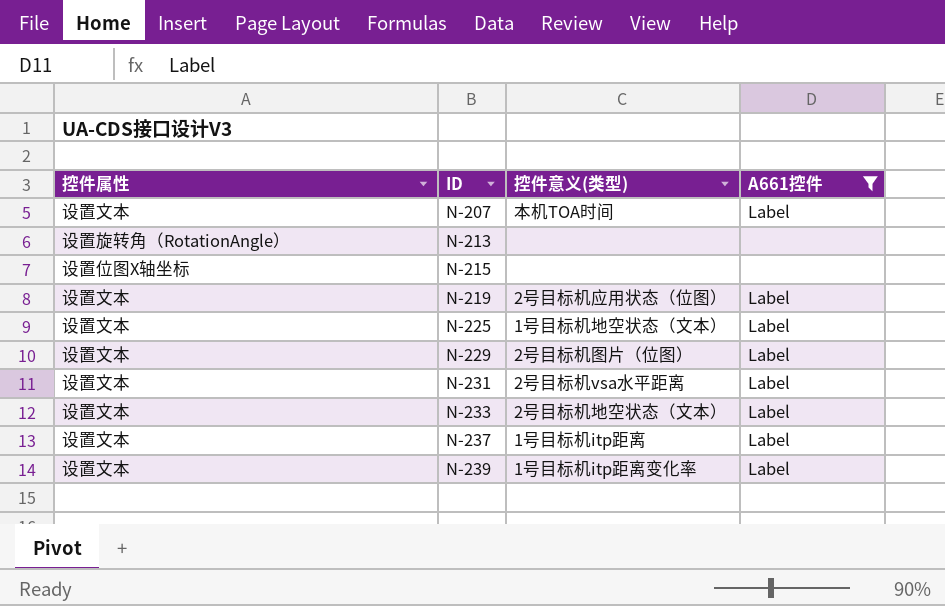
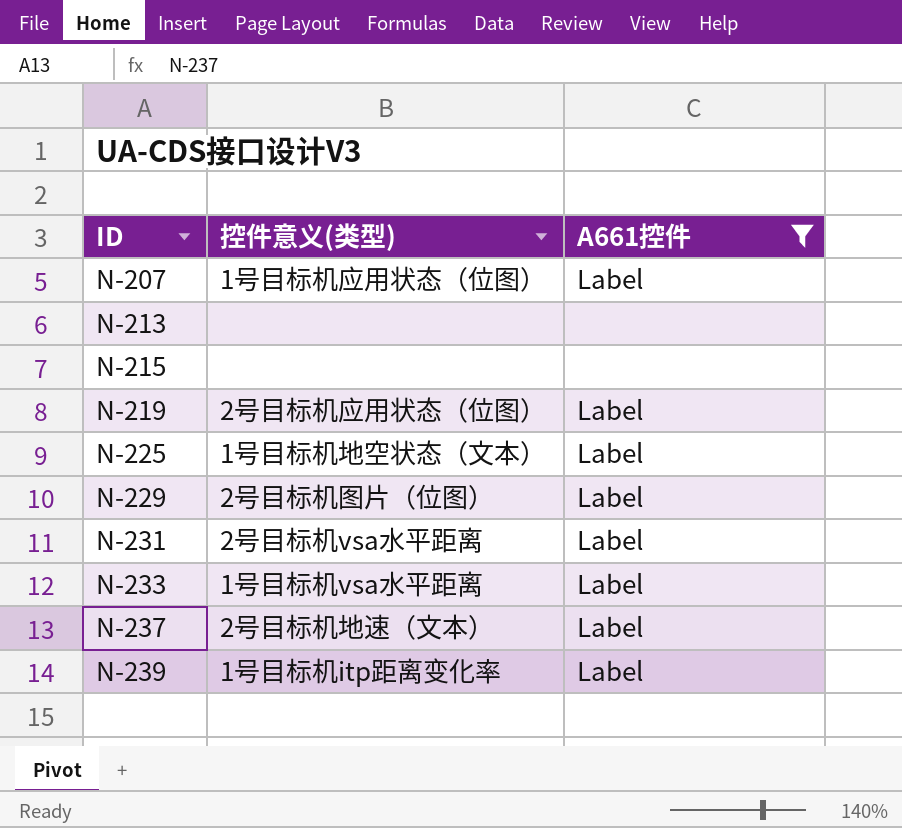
column 控件属性 | position: 1 -> none
N-207 | 控件意义(类型): 本机TOA时间 -> 1号目标机应用状态（位图）
N-233 | 控件意义(类型): 2号目标机地空状态（文本） -> 1号目标机vsa水平距离
N-237 | 控件意义(类型): 1号目标机itp距离 -> 2号目标机地速（文本）

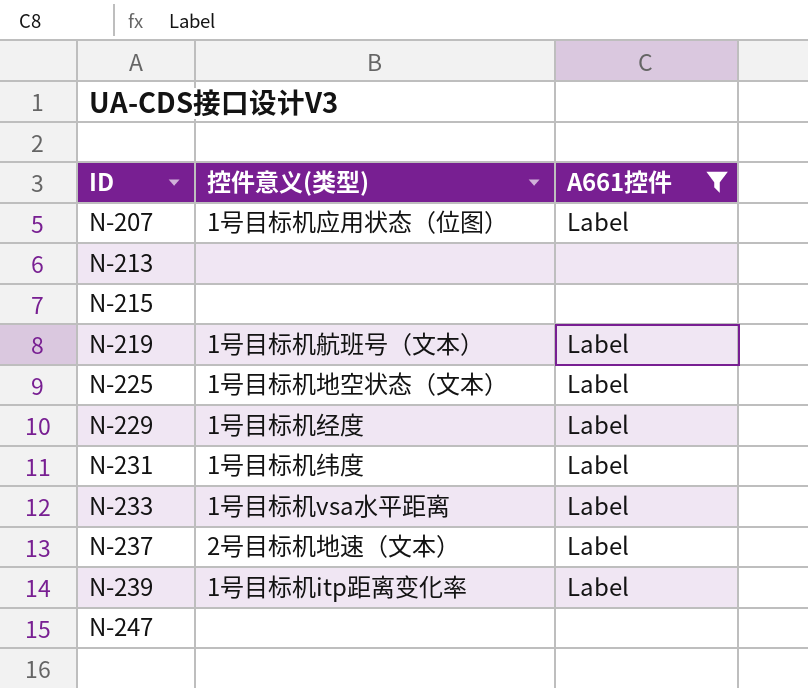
N-219 | 控件意义(类型): 2号目标机应用状态（位图） -> 1号目标机航班号（文本）
N-229 | 控件意义(类型): 2号目标机图片（位图） -> 1号目标机经度
N-231 | 控件意义(类型): 2号目标机vsa水平距离 -> 1号目标机纬度
row N-247: none -> none | none

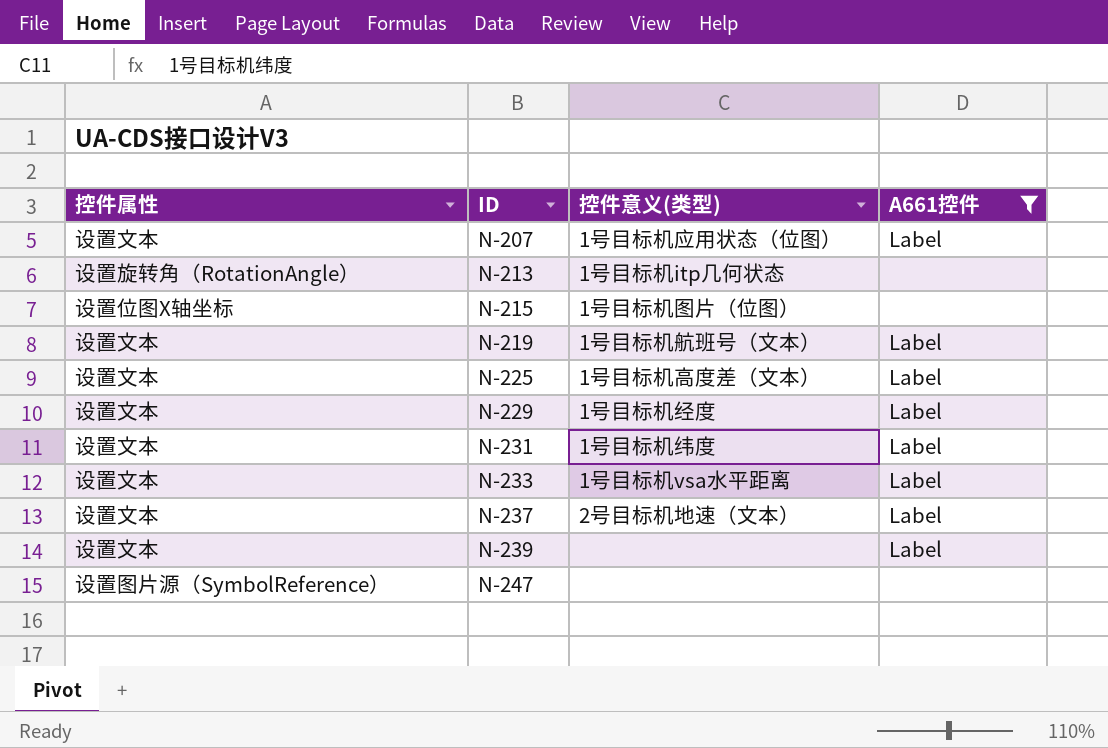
column 控件属性 | position: none -> 1
N-213 | 控件意义(类型): none -> 1号目标机itp几何状态
N-215 | 控件意义(类型): none -> 1号目标机图片（位图）
N-225 | 控件意义(类型): 1号目标机地空状态（文本） -> 1号目标机高度差（文本）
N-239 | 控件意义(类型): 1号目标机itp距离变化率 -> none

